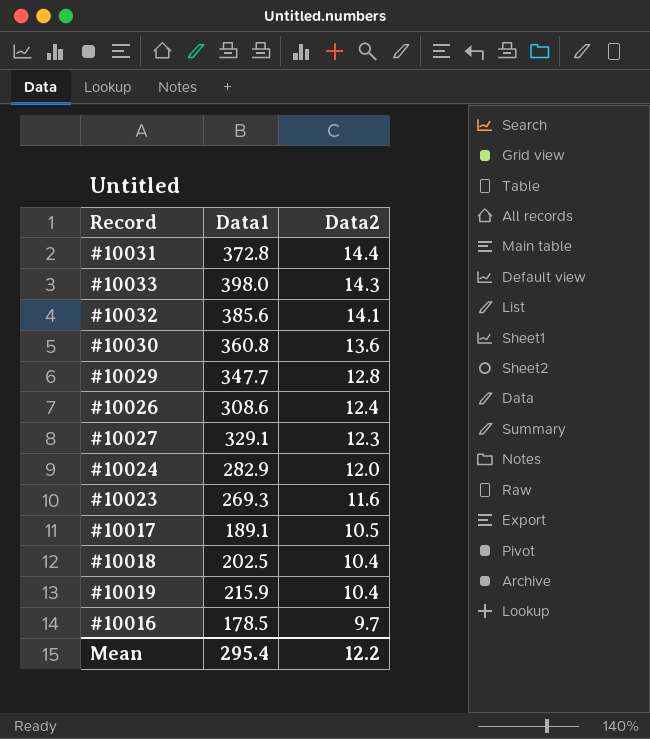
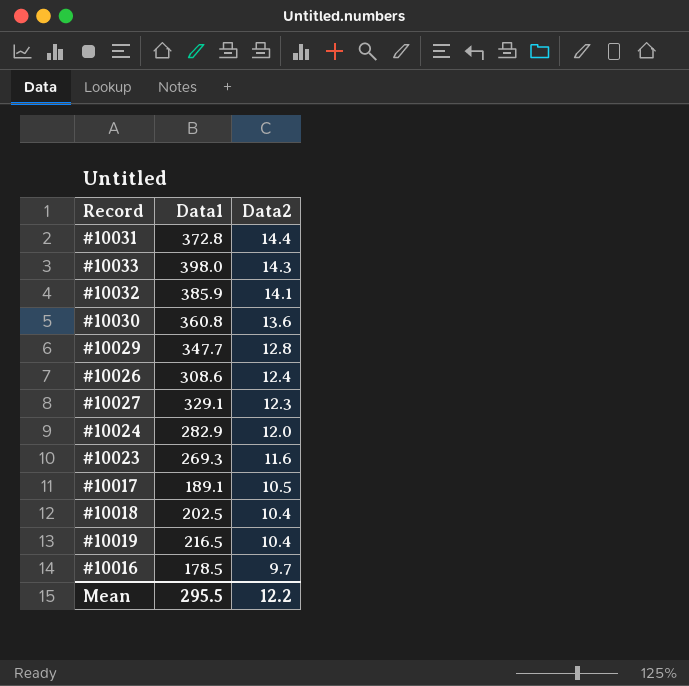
#10032 | Data1: 385.6 -> 385.9
#10019 | Data1: 215.9 -> 216.5
Mean | Data1: 295.4 -> 295.5

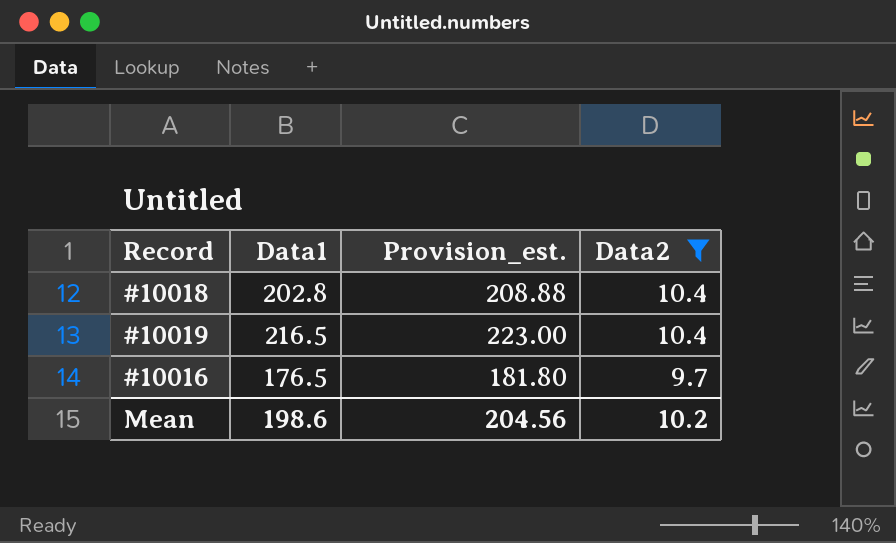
filter: none -> Data2 <= 10.4
column Provision_est. | formula: none -> [Data1] * 1.03
#10018 | Data1: 202.5 -> 202.8
#10016 | Data1: 178.5 -> 176.5
Mean | Data1: 295.5 -> 198.6
Mean | Data2: 12.2 -> 10.2

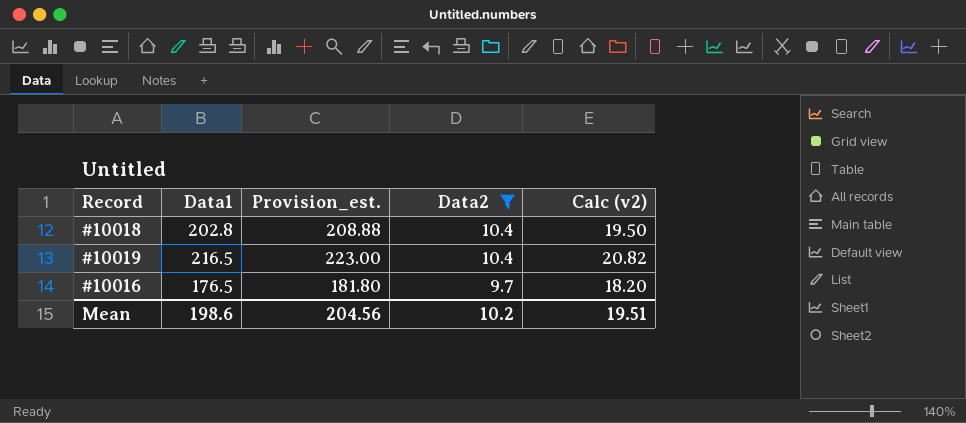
column Calc (v2) | formula: none -> [Data1] / [Data2]

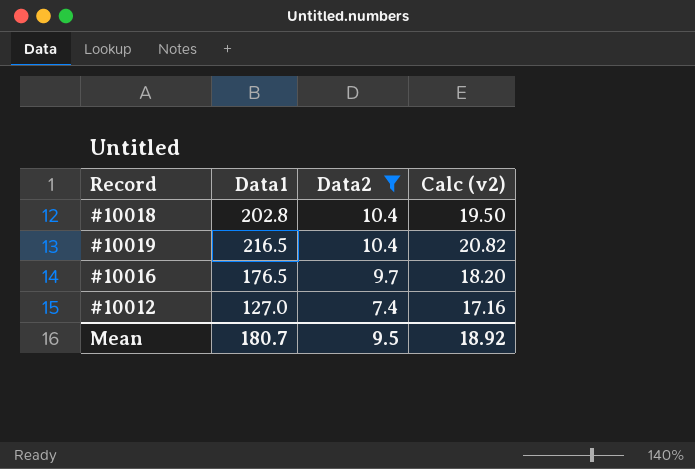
column Provision_est. | formula: [Data1] * 1.03 -> none
row #10012: none -> 127.0 | 7.4 | 17.16
Mean | Data1: 198.6 -> 180.7
Mean | Data2: 10.2 -> 9.5
Mean | Calc (v2): 19.51 -> 18.92

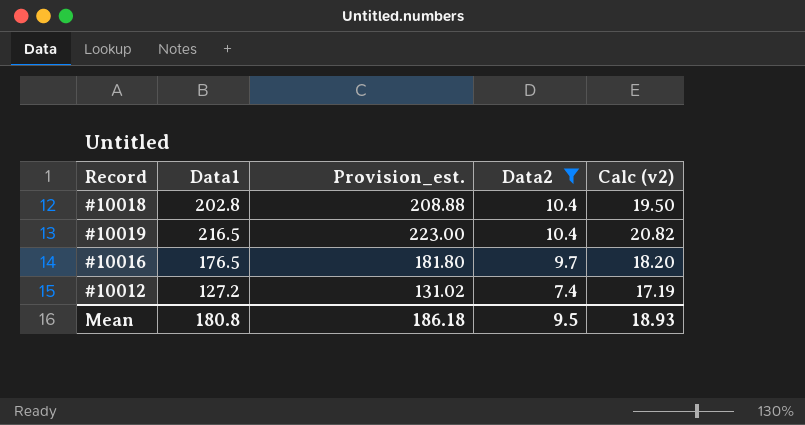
column Provision_est. | formula: none -> [Data1] * 1.03
#10012 | Data1: 127.0 -> 127.2
#10012 | Calc (v2): 17.16 -> 17.19
Mean | Data1: 180.7 -> 180.8
Mean | Calc (v2): 18.92 -> 18.93

